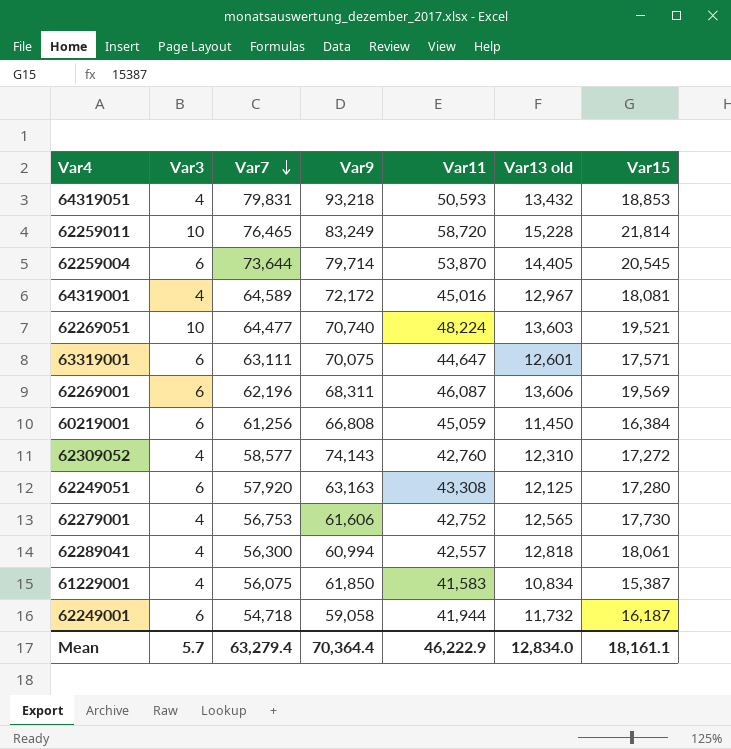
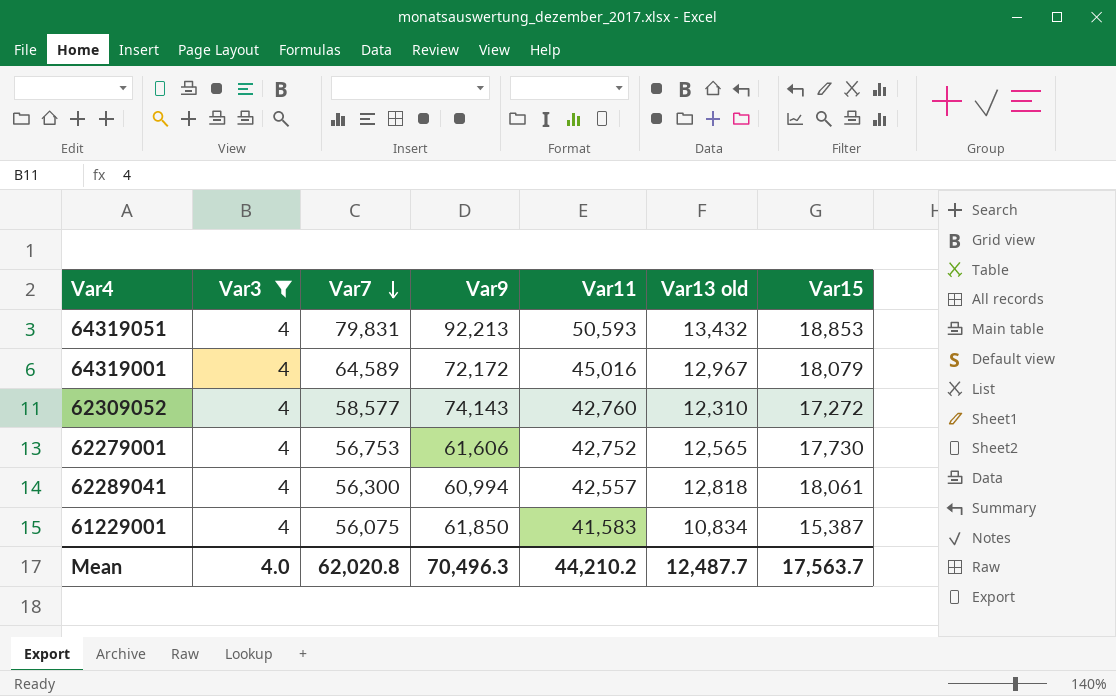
filter: none -> Var3 = 4
64319051 | Var9: 93,218 -> 92,213
64319001 | Var15: 18,081 -> 18,079
Mean | Var3: 5.7 -> 4.0
Mean | Var7: 63,279.4 -> 62,020.8
Mean | Var9: 70,364.4 -> 70,496.3
Mean | Var11: 46,222.9 -> 44,210.2
Mean | Var13 old: 12,834.0 -> 12,487.7
Mean | Var15: 18,161.1 -> 17,563.7

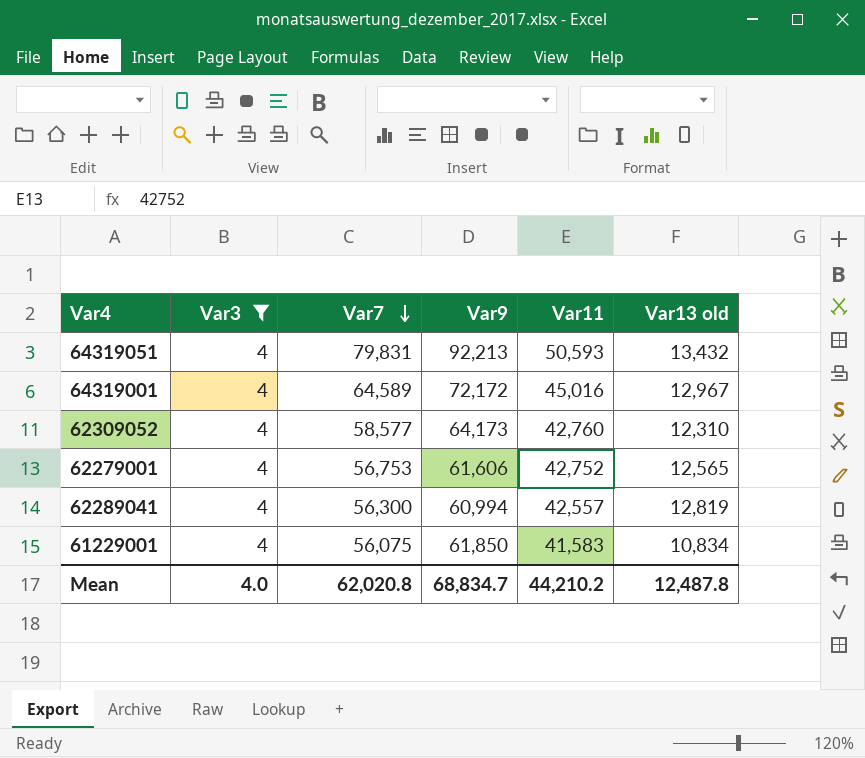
column Var15 | position: 7 -> none
62309052 | Var9: 74,143 -> 64,173
62289041 | Var13 old: 12,818 -> 12,819
Mean | Var9: 70,496.3 -> 68,834.7
Mean | Var13 old: 12,487.7 -> 12,487.8

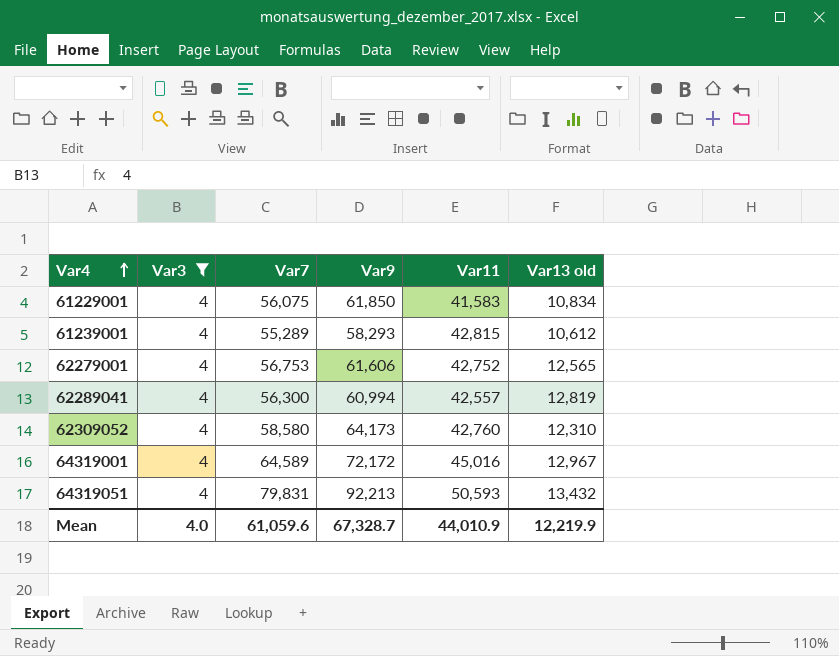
row order: Var7 descending -> Var4 ascending
row 61239001: none -> 4 | 55,289 | 58,293 | 42,815 | 10,612
62309052 | Var7: 58,577 -> 58,580
Mean | Var7: 62,020.8 -> 61,059.6
Mean | Var9: 68,834.7 -> 67,328.7
Mean | Var11: 44,210.2 -> 44,010.9
Mean | Var13 old: 12,487.8 -> 12,219.9

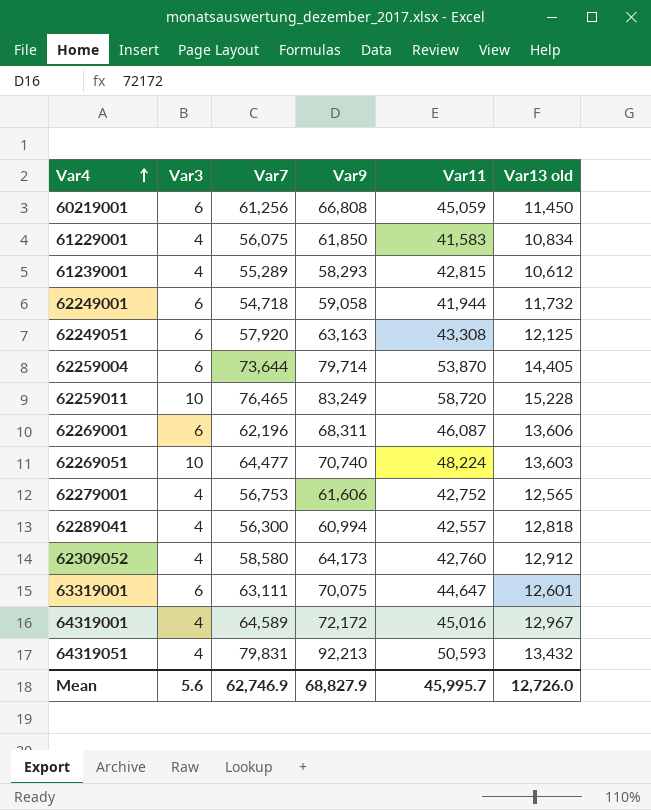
filter: Var3 = 4 -> none
62289041 | Var13 old: 12,819 -> 12,818
62309052 | Var13 old: 12,310 -> 12,912
Mean | Var3: 4.0 -> 5.6
Mean | Var7: 61,059.6 -> 62,746.9
Mean | Var9: 67,328.7 -> 68,827.9
Mean | Var11: 44,010.9 -> 45,995.7
Mean | Var13 old: 12,219.9 -> 12,726.0

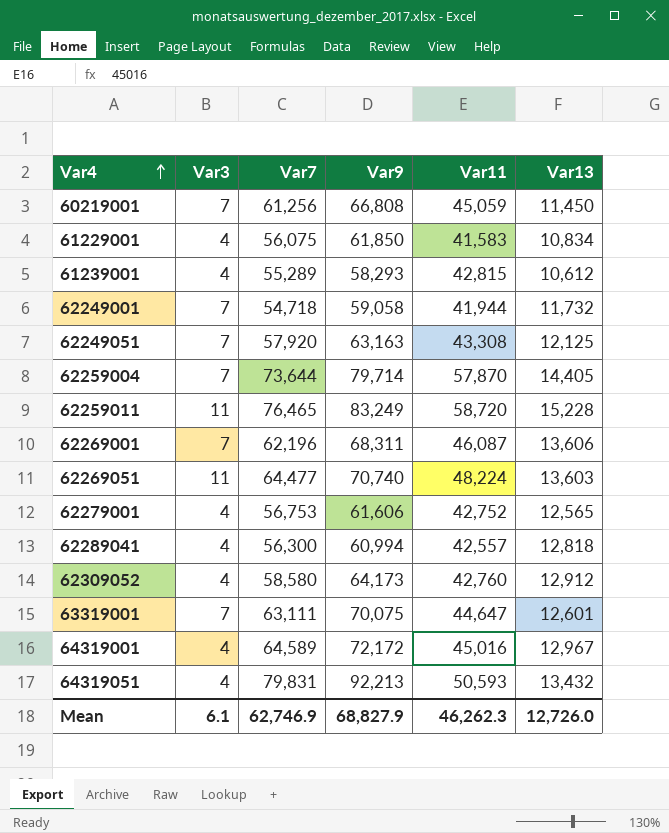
column name: Var13 old -> Var13
60219001 | Var3: 6 -> 7
62249001 | Var3: 6 -> 7
62249051 | Var3: 6 -> 7
62259004 | Var3: 6 -> 7
62259004 | Var11: 53,870 -> 57,870
62259011 | Var3: 10 -> 11
62269001 | Var3: 6 -> 7
62269051 | Var3: 10 -> 11
63319001 | Var3: 6 -> 7
Mean | Var3: 5.6 -> 6.1
Mean | Var11: 45,995.7 -> 46,262.3

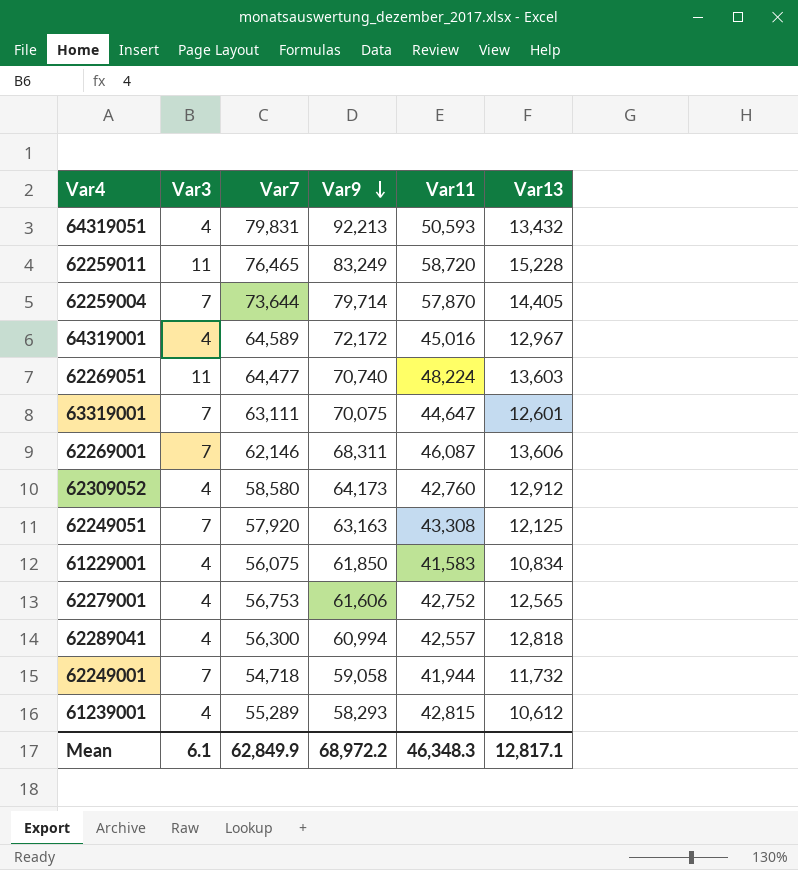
row order: Var4 ascending -> Var9 descending
row 60219001: 7 | 61,256 | 66,808 | 45,059 | 11,450 -> none
62269001 | Var7: 62,196 -> 62,146
Mean | Var7: 62,746.9 -> 62,849.9
Mean | Var9: 68,827.9 -> 68,972.2
Mean | Var11: 46,262.3 -> 46,348.3
Mean | Var13: 12,726.0 -> 12,817.1

